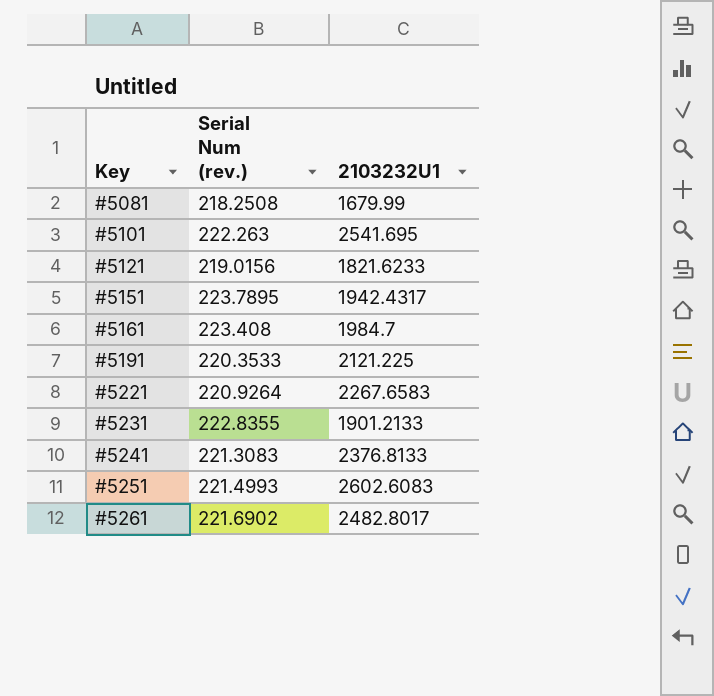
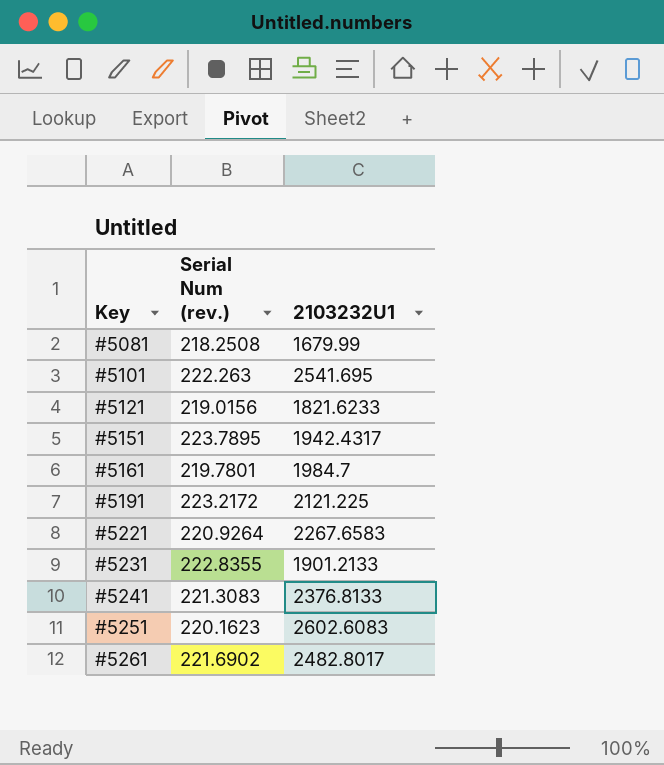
#5161 | Serial Num (rev.): 223.408 -> 219.7801
#5191 | Serial Num (rev.): 220.3533 -> 223.2172
#5251 | Serial Num (rev.): 221.4993 -> 220.1623

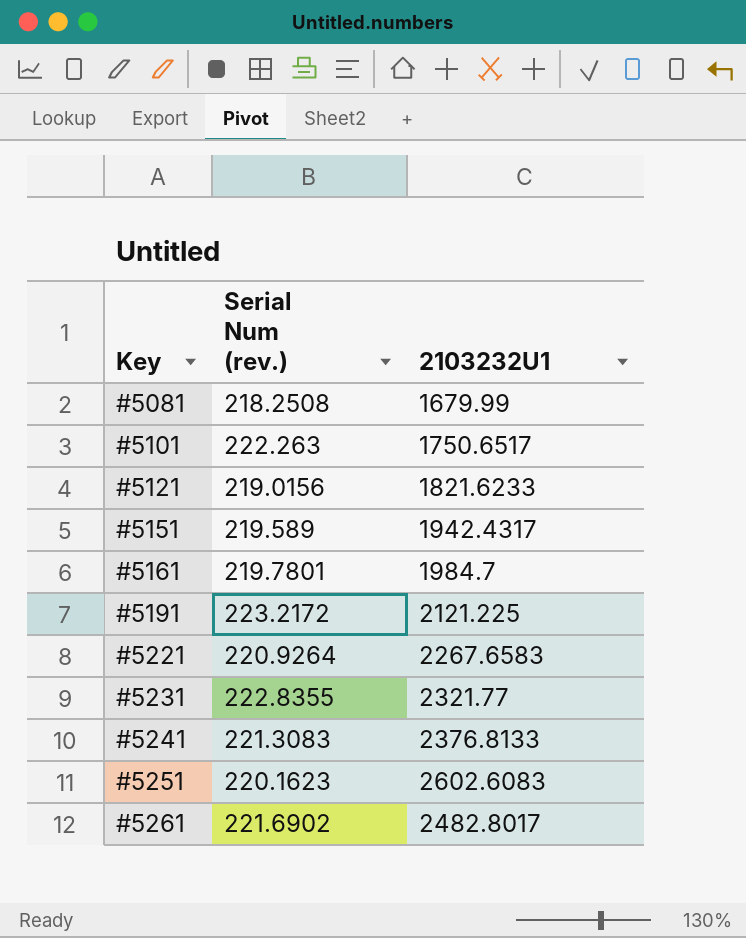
#5101 | 2103232U1: 2541.695 -> 1750.6517
#5151 | Serial Num (rev.): 223.7895 -> 219.589
#5231 | 2103232U1: 1901.2133 -> 2321.77

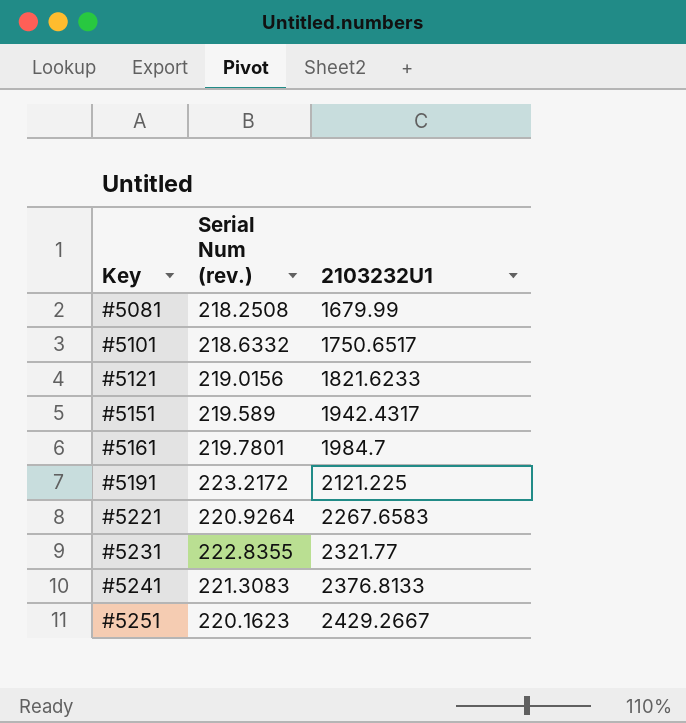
row #5261: 221.6902 | 2482.8017 -> none
#5101 | Serial Num (rev.): 222.263 -> 218.6332
#5251 | 2103232U1: 2602.6083 -> 2429.2667

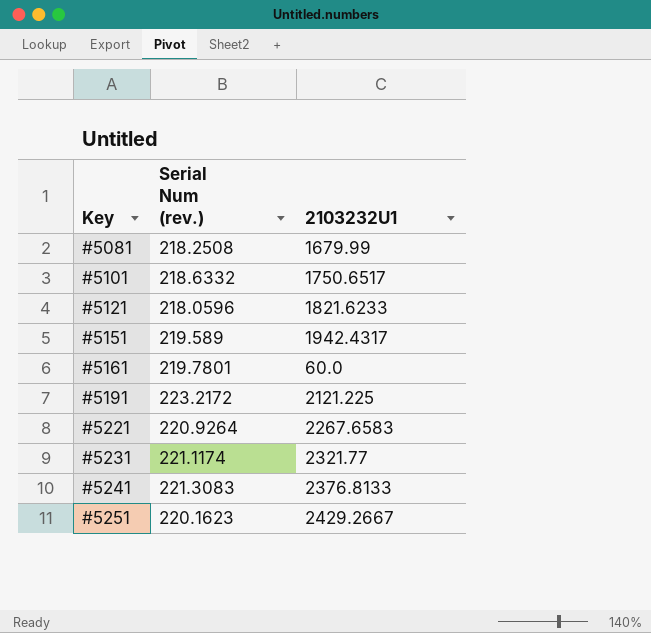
#5121 | Serial Num (rev.): 219.0156 -> 218.0596
#5161 | 2103232U1: 1984.7 -> 60.0
#5231 | Serial Num (rev.): 222.8355 -> 221.1174

